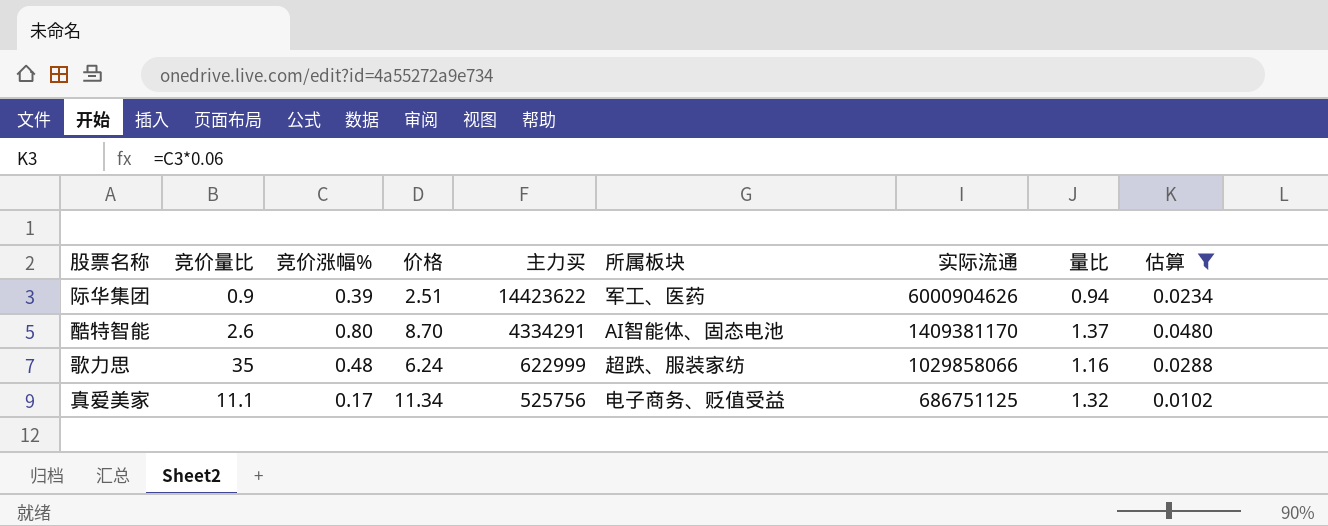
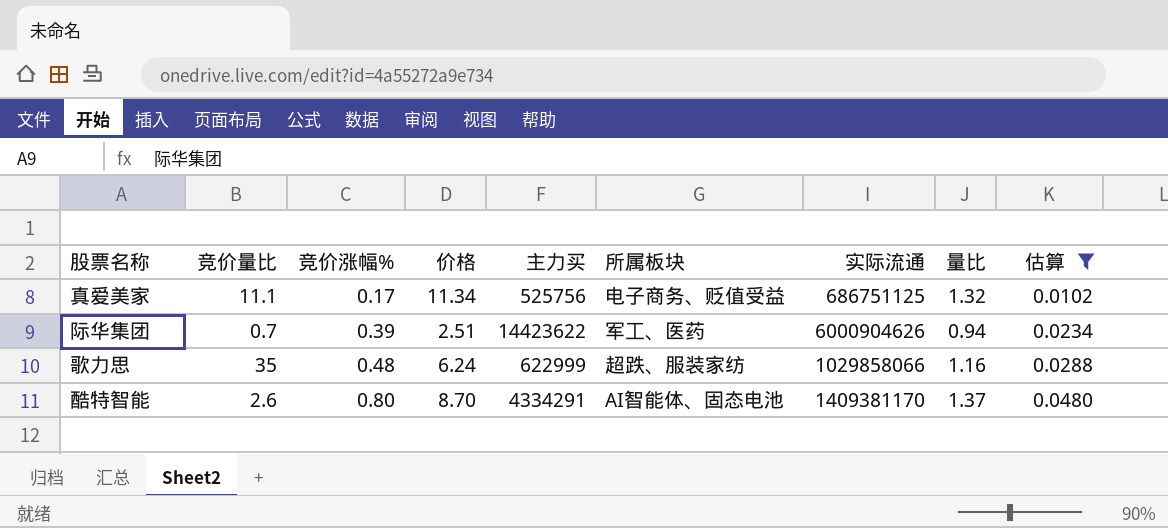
row order: 主力买 descending -> 竞价涨幅% ascending
际华集团 | 竞价量比: 0.9 -> 0.7

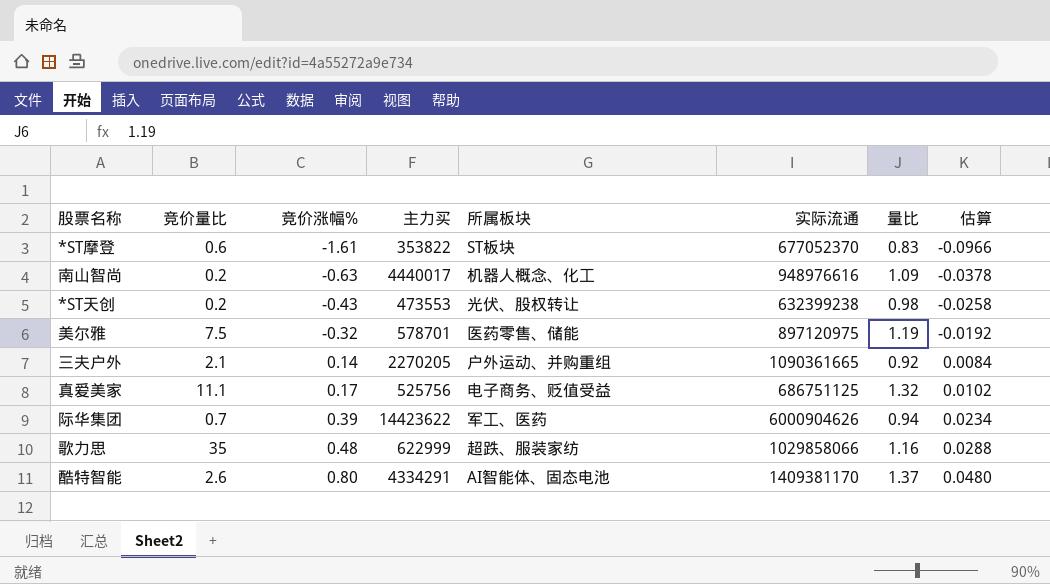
filter: 估算 >= 0.0102 -> none
column 价格 | position: 4 -> none

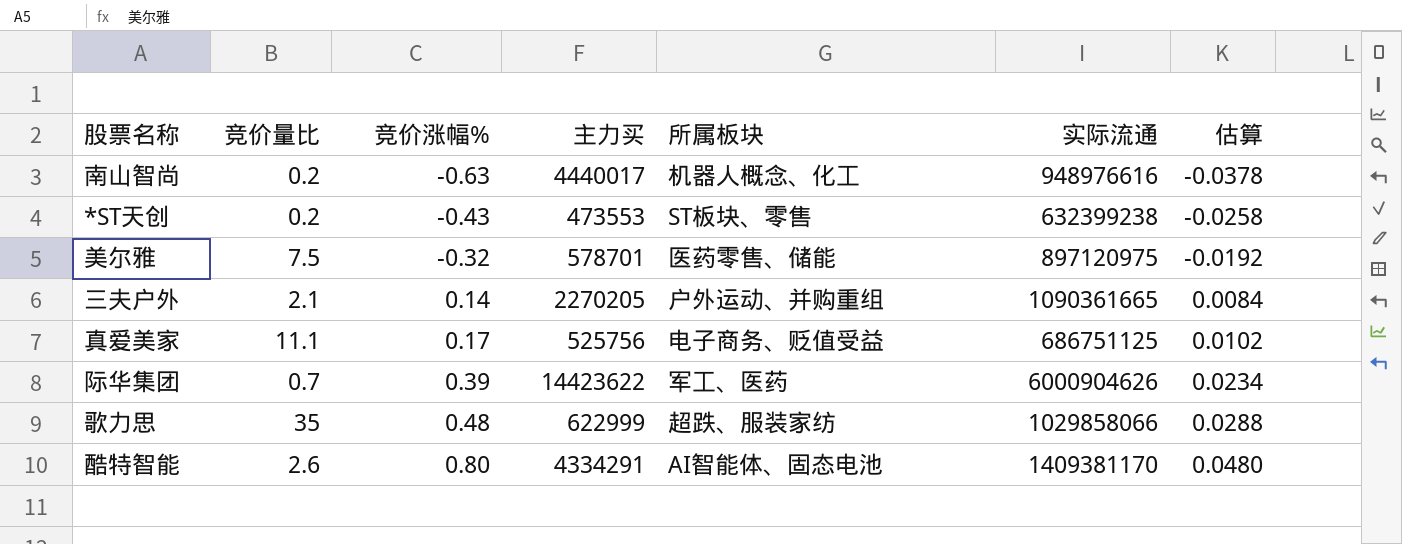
column 量比 | position: 7 -> none
row *ST摩登: 0.6 | -1.61 | 353822 | ST板块 | 677052370 | 0.83 | -0.0966 -> none
*ST天创 | 所属板块: 光伏、股权转让 -> ST板块、零售

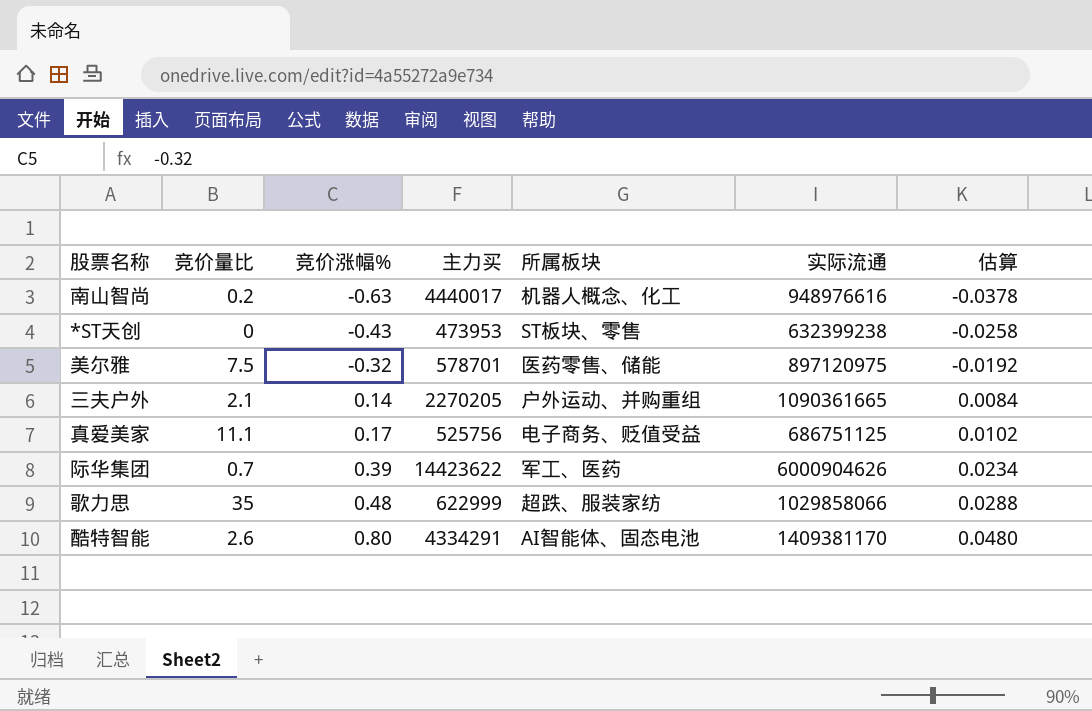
*ST天创 | 竞价量比: 0.2 -> 0
*ST天创 | 主力买: 473553 -> 473953

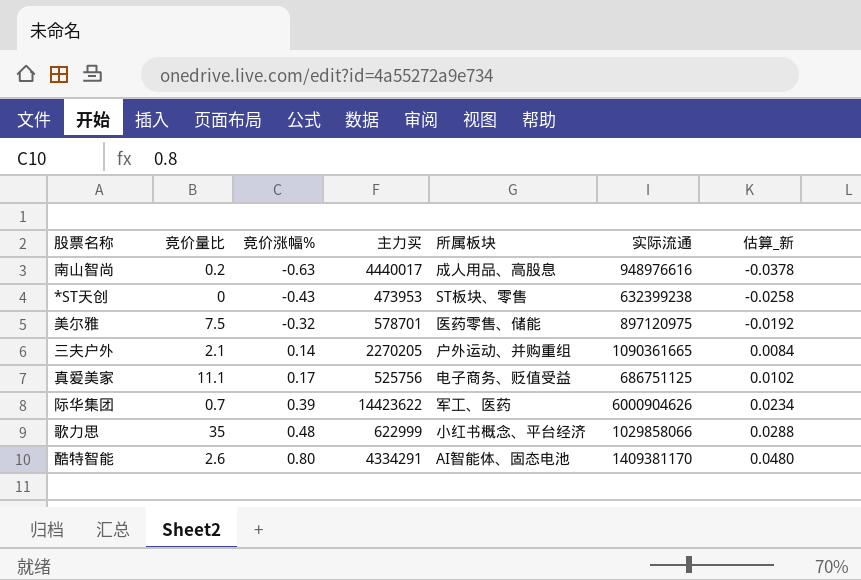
column name: 估算 -> 估算_新
南山智尚 | 所属板块: 机器人概念、化工 -> 成人用品、高股息
歌力思 | 所属板块: 超跌、服装家纺 -> 小红书概念、平台经济

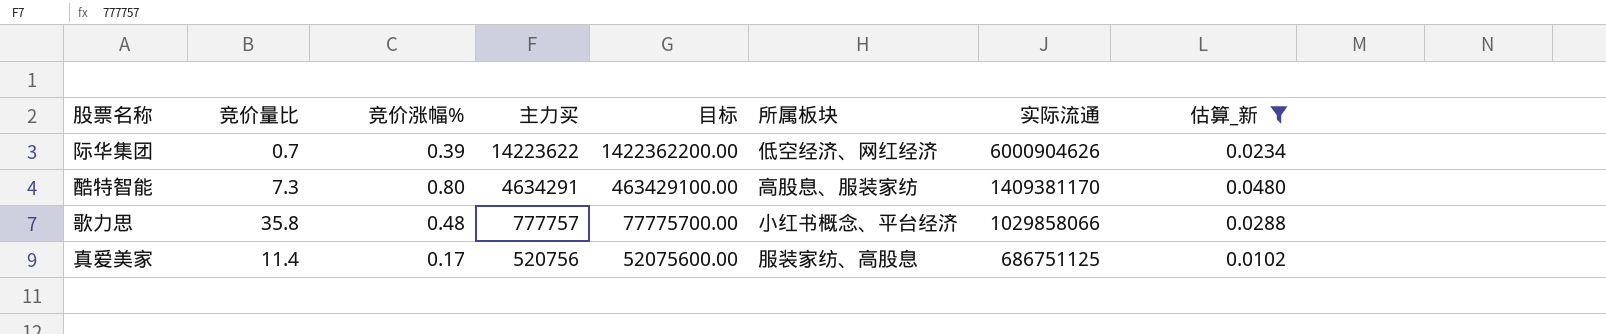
filter: none -> 估算_新 >= 0.0102
row order: 竞价涨幅% ascending -> 主力买 descending
column 目标 | formula: none -> [主力买] * 100
际华集团 | 主力买: 14423622 -> 14223622
际华集团 | 所属板块: 军工、医药 -> 低空经济、网红经济
酷特智能 | 竞价量比: 2.6 -> 7.3
酷特智能 | 主力买: 4334291 -> 4634291
酷特智能 | 所属板块: AI智能体、固态电池 -> 高股息、服装家纺
歌力思 | 竞价量比: 35 -> 35.8
歌力思 | 主力买: 622999 -> 777757
真爱美家 | 竞价量比: 11.1 -> 11.4
真爱美家 | 主力买: 525756 -> 520756
真爱美家 | 所属板块: 电子商务、贬值受益 -> 服装家纺、高股息

